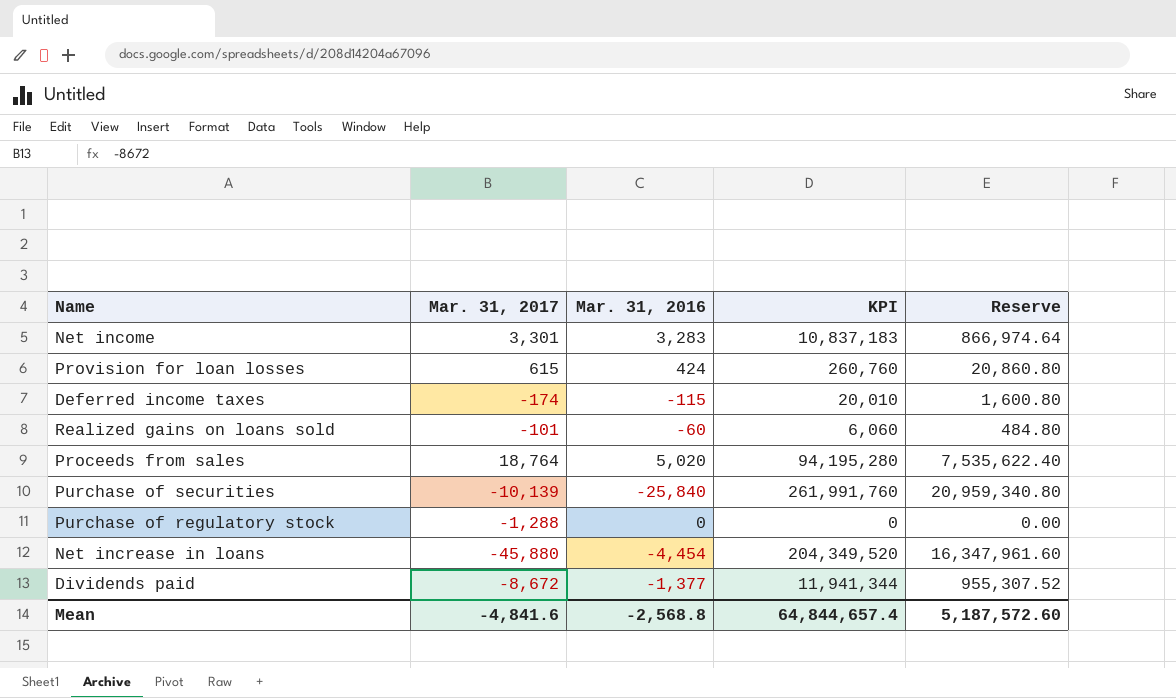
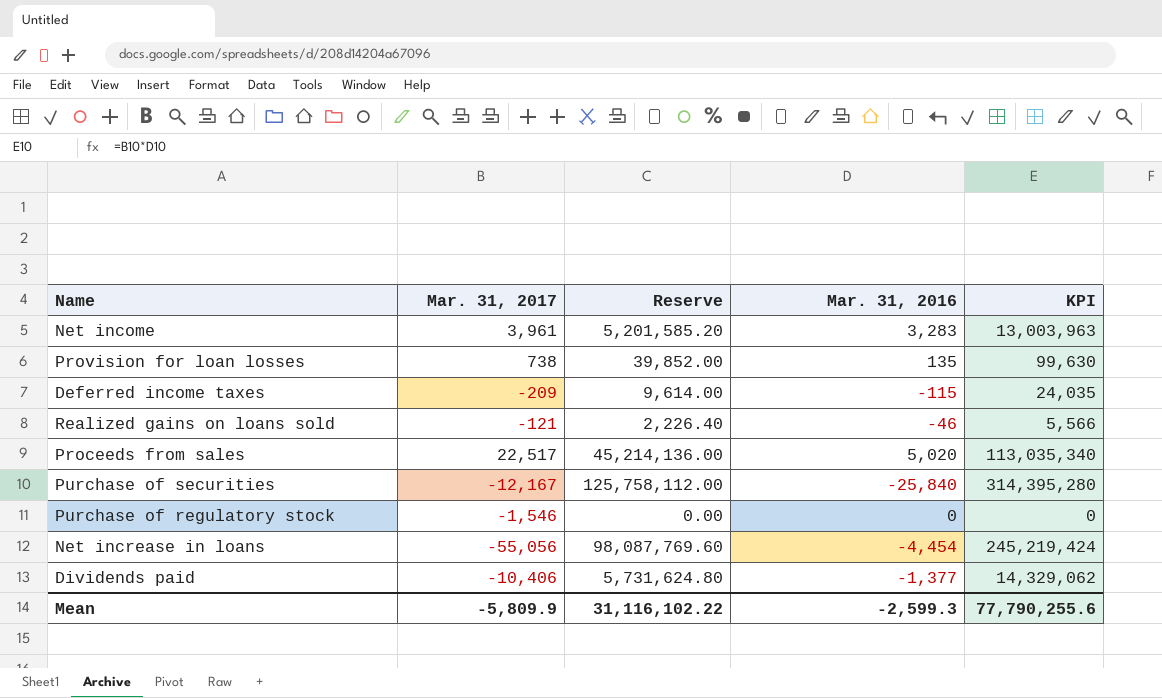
column Reserve | formula: [KPI] * 0.08 -> [KPI] * 0.4
column Reserve | position: 5 -> 3
Net income | Mar. 31, 2017: 3,301 -> 3,961
Net income | KPI: 10,837,183 -> 13,003,963
Provision for loan losses | Mar. 31, 2017: 615 -> 738
Provision for loan losses | Mar. 31, 2016: 424 -> 135
Provision for loan losses | KPI: 260,760 -> 99,630
Deferred income taxes | Mar. 31, 2017: -174 -> -209
Deferred income taxes | KPI: 20,010 -> 24,035
Realized gains on loans sold | Mar. 31, 2017: -101 -> -121
Realized gains on loans sold | Mar. 31, 2016: -60 -> -46
Realized gains on loans sold | KPI: 6,060 -> 5,566
Proceeds from sales | Mar. 31, 2017: 18,764 -> 22,517
Proceeds from sales | KPI: 94,195,280 -> 113,035,340
Purchase of securities | Mar. 31, 2017: -10,139 -> -12,167
Purchase of securities | KPI: 261,991,760 -> 314,395,280
Purchase of regulatory stock | Mar. 31, 2017: -1,288 -> -1,546
Net increase in loans | Mar. 31, 2017: -45,880 -> -55,056
Net increase in loans | KPI: 204,349,520 -> 245,219,424
Dividends paid | Mar. 31, 2017: -8,672 -> -10,406
Dividends paid | KPI: 11,941,344 -> 14,329,062
Mean | Mar. 31, 2017: -4,841.6 -> -5,809.9
Mean | Reserve: 5,187,572.60 -> 31,116,102.22
Mean | Mar. 31, 2016: -2,568.8 -> -2,599.3
Mean | KPI: 64,844,657.4 -> 77,790,255.6

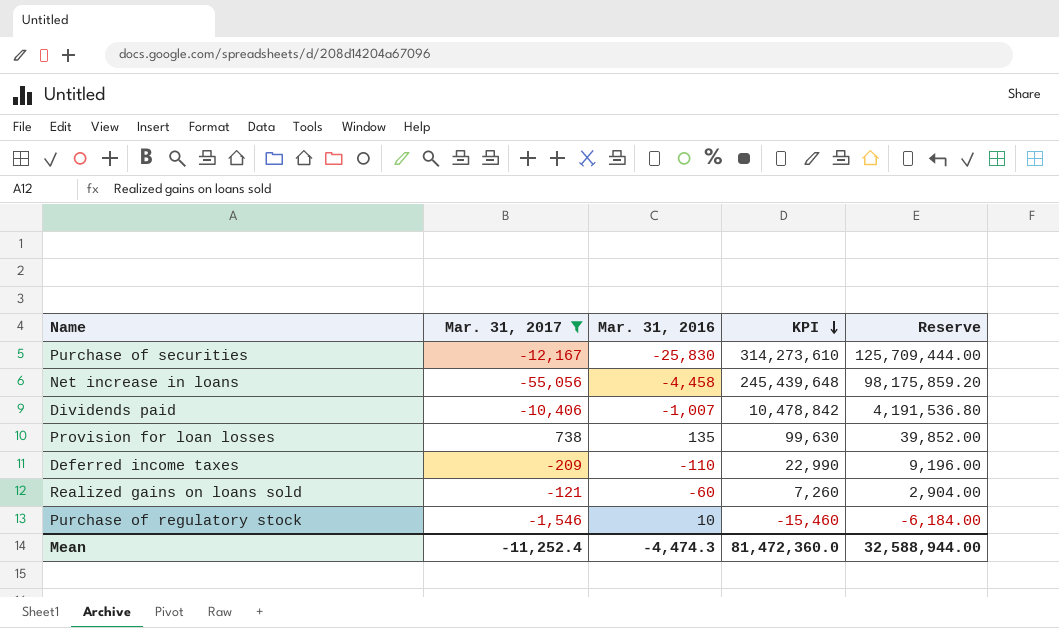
filter: none -> Mar. 31, 2017 <= 738
row order: none -> KPI descending
column Reserve | position: 3 -> 5
Purchase of securities | Mar. 31, 2016: -25,840 -> -25,830
Purchase of securities | KPI: 314,395,280 -> 314,273,610
Purchase of securities | Reserve: 125,758,112.00 -> 125,709,444.00
Net increase in loans | Mar. 31, 2016: -4,454 -> -4,458
Net increase in loans | KPI: 245,219,424 -> 245,439,648
Net increase in loans | Reserve: 98,087,769.60 -> 98,175,859.20
Dividends paid | Mar. 31, 2016: -1,377 -> -1,007
Dividends paid | KPI: 14,329,062 -> 10,478,842
Dividends paid | Reserve: 5,731,624.80 -> 4,191,536.80
Deferred income taxes | Mar. 31, 2016: -115 -> -110
Deferred income taxes | KPI: 24,035 -> 22,990
Deferred income taxes | Reserve: 9,614.00 -> 9,196.00
Realized gains on loans sold | Mar. 31, 2016: -46 -> -60
Realized gains on loans sold | KPI: 5,566 -> 7,260
Realized gains on loans sold | Reserve: 2,226.40 -> 2,904.00
Purchase of regulatory stock | Mar. 31, 2016: 0 -> 10
Purchase of regulatory stock | KPI: 0 -> -15,460
Purchase of regulatory stock | Reserve: 0.00 -> -6,184.00
Mean | Mar. 31, 2017: -5,809.9 -> -11,252.4
Mean | Mar. 31, 2016: -2,599.3 -> -4,474.3
Mean | KPI: 77,790,255.6 -> 81,472,360.0
Mean | Reserve: 31,116,102.22 -> 32,588,944.00

